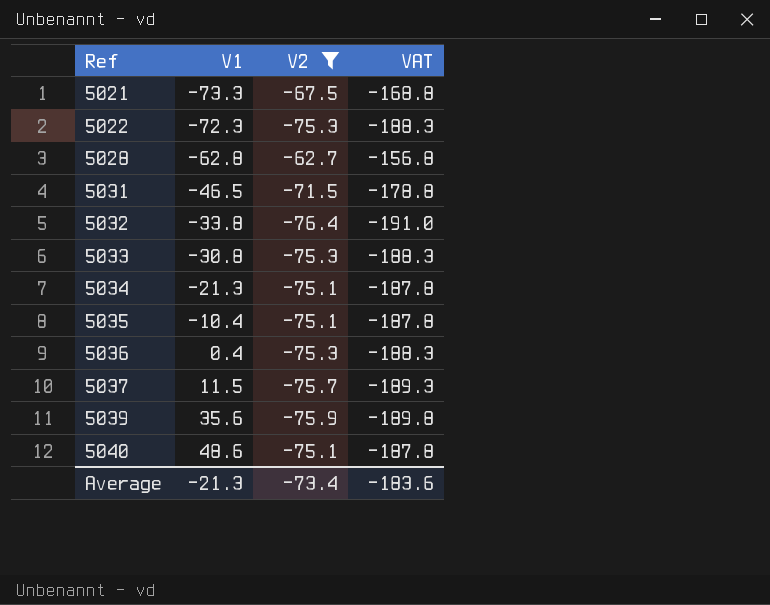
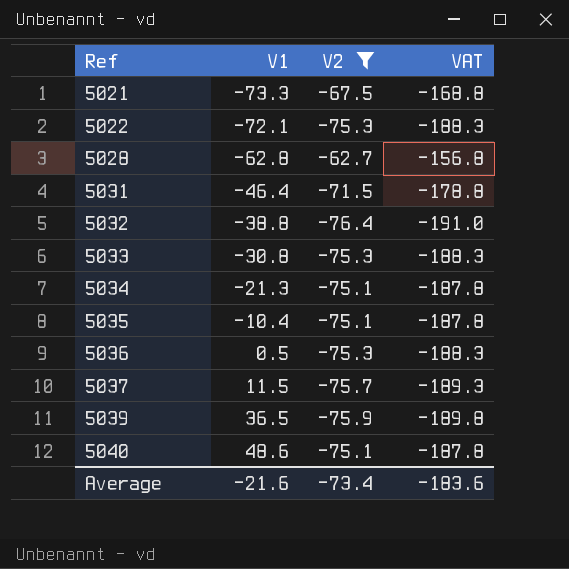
5022 | V1: -72.3 -> -72.1
5031 | V1: -46.5 -> -46.4
5032 | V1: -33.8 -> -38.8
5036 | V1: 0.4 -> 0.5
5039 | V1: 35.6 -> 36.5
Average | V1: -21.3 -> -21.6

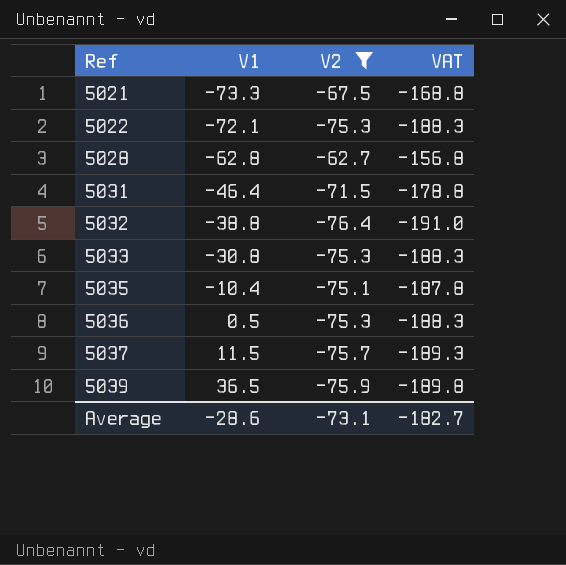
row 5034: -21.3 | -75.1 | -187.8 -> none
row 5040: 48.6 | -75.1 | -187.8 -> none
Average | V1: -21.6 -> -28.6
Average | V2: -73.4 -> -73.1
Average | VAT: -183.6 -> -182.7

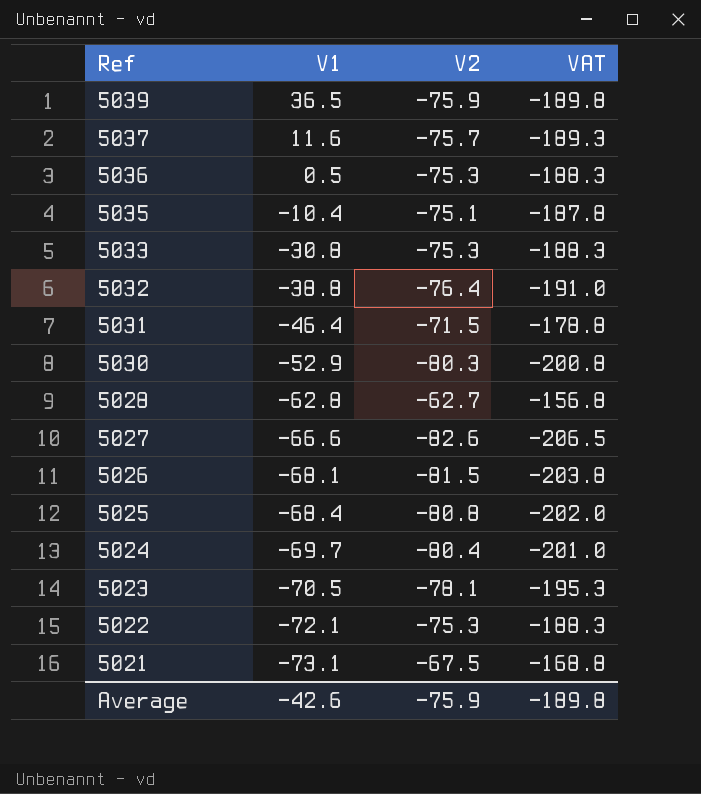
filter: V2 >= -76.4 -> none
row order: Ref ascending -> Ref descending
5037 | V1: 11.5 -> 11.6
5021 | V1: -73.3 -> -73.1
Average | V1: -28.6 -> -42.6
Average | V2: -73.1 -> -75.9
Average | VAT: -182.7 -> -189.8

